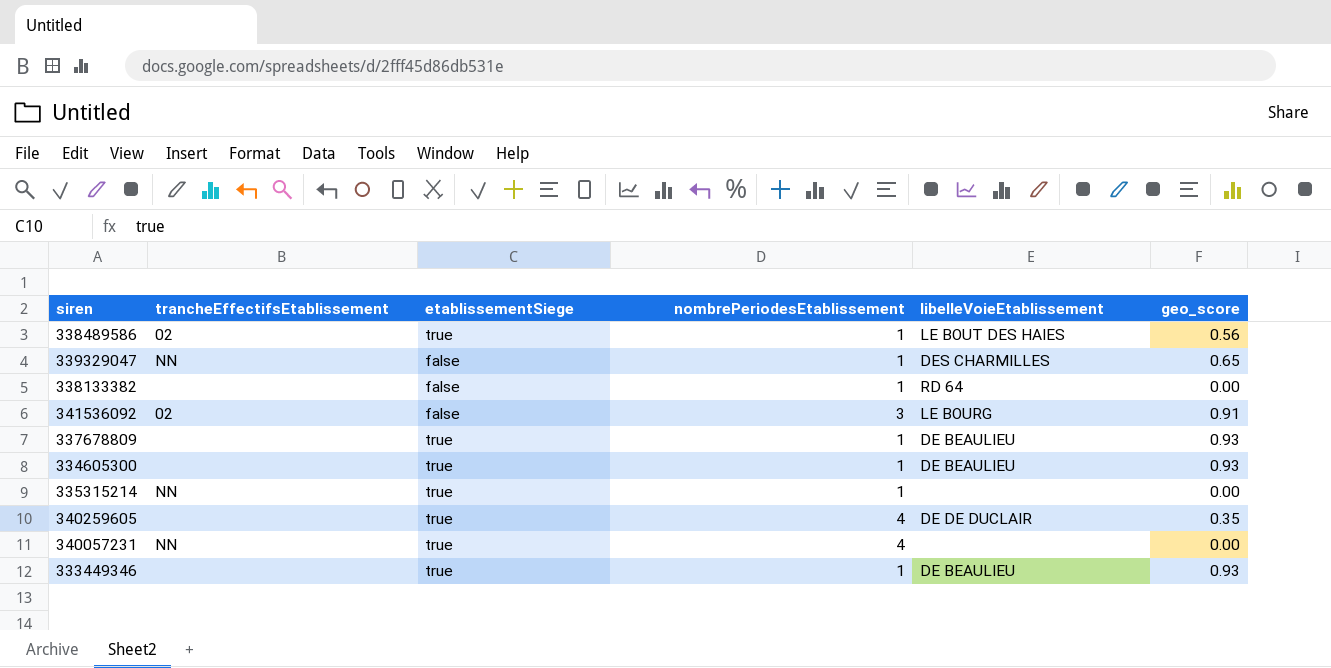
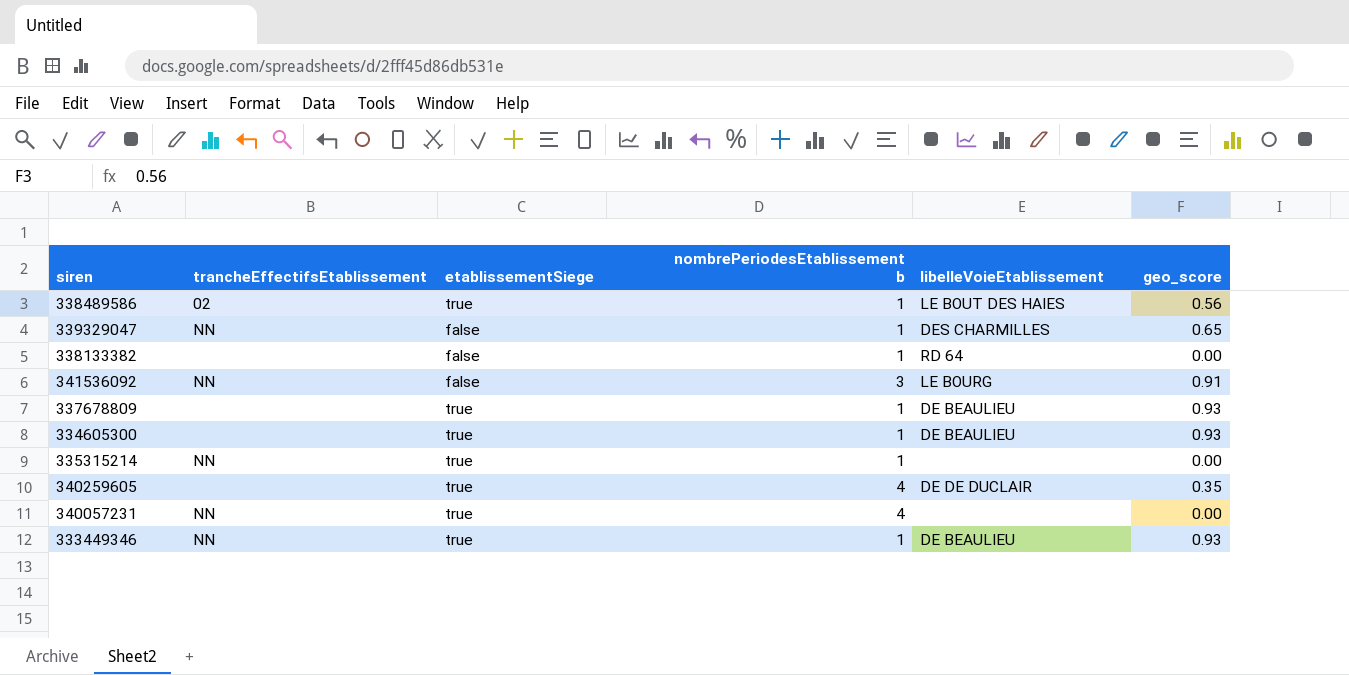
column name: nombrePeriodesEtablissement -> nombrePeriodesEtablissement b
341536092 | trancheEffectifsEtablissement: 02 -> NN
333449346 | trancheEffectifsEtablissement: none -> NN

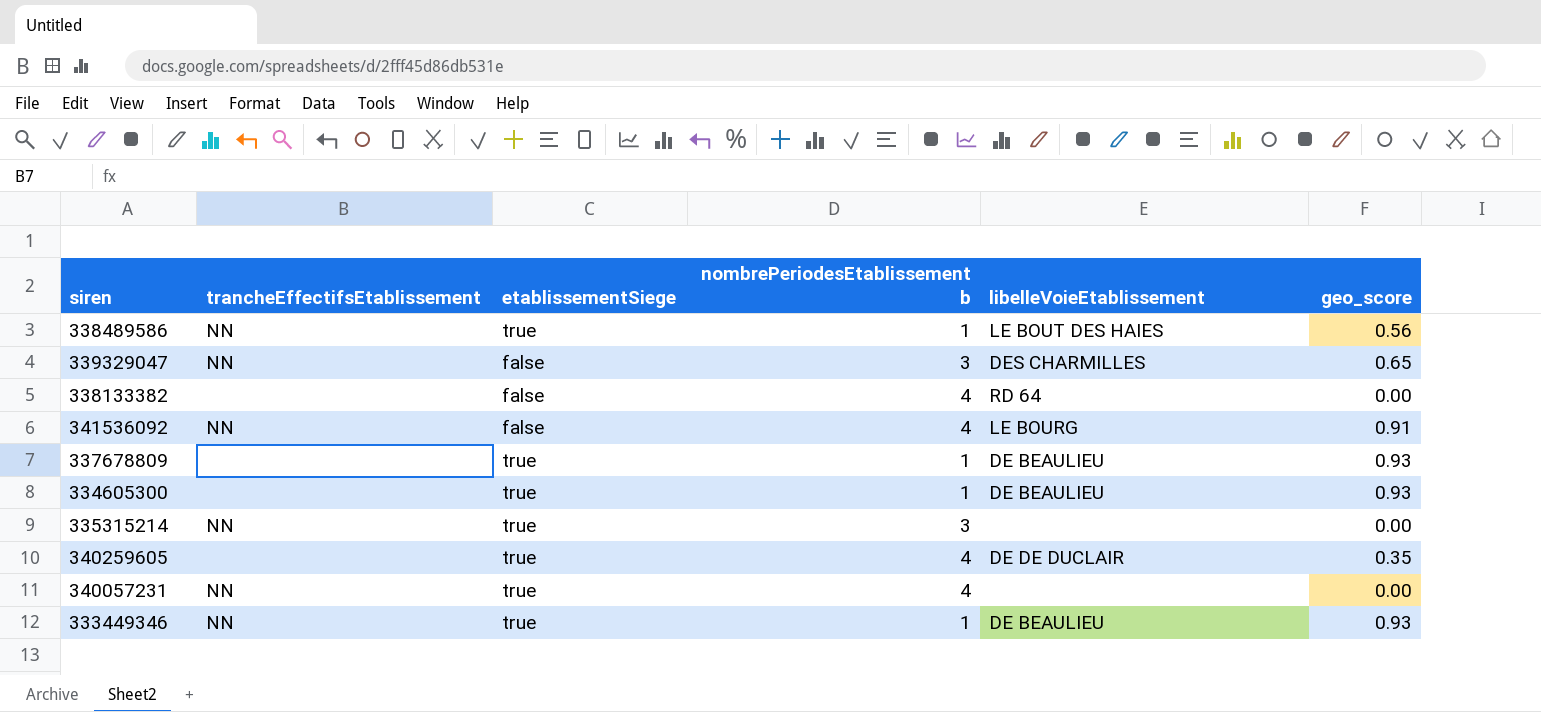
338489586 | trancheEffectifsEtablissement: 02 -> NN
339329047 | nombrePeriodesEtablissement b: 1 -> 3
338133382 | nombrePeriodesEtablissement b: 1 -> 4
341536092 | nombrePeriodesEtablissement b: 3 -> 4
335315214 | nombrePeriodesEtablissement b: 1 -> 3

